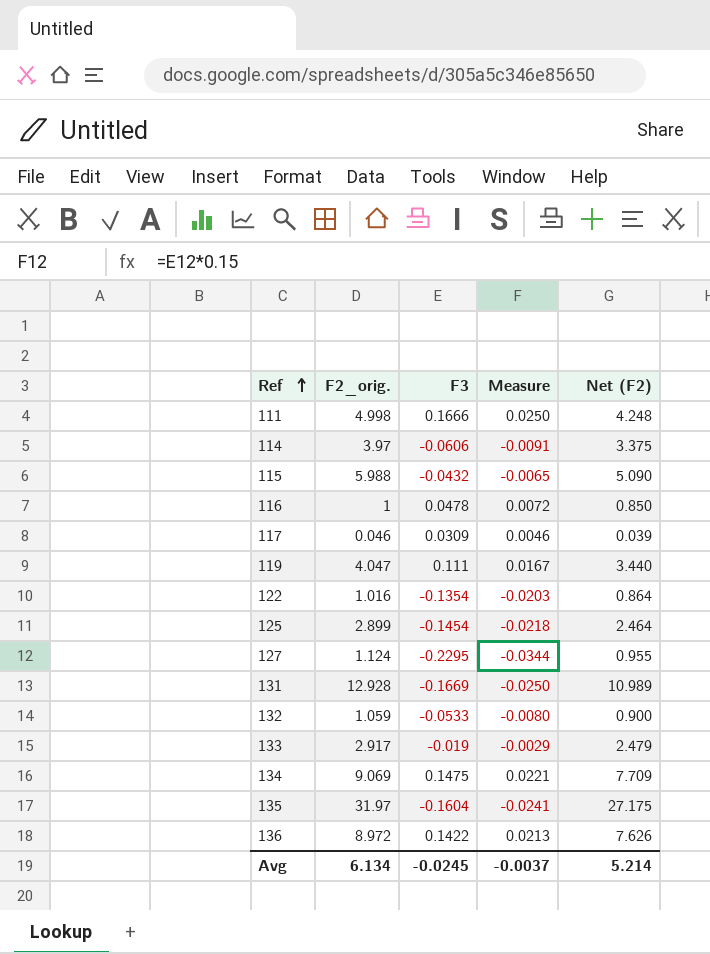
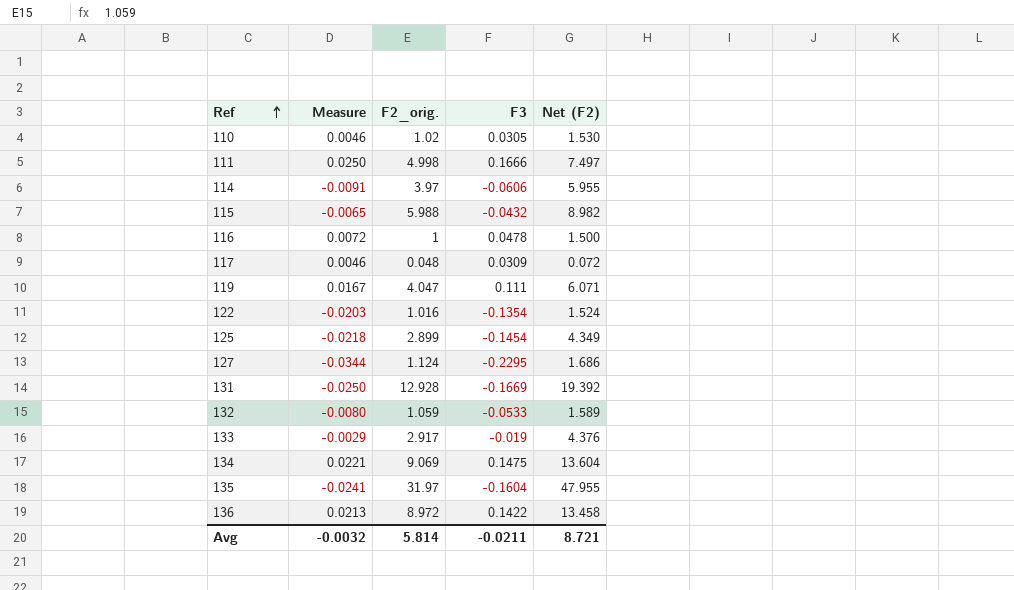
column Measure | position: 4 -> 2
column Net (F2) | formula: [F2_orig.] * 0.85 -> [F2_orig.] * 1.5
row 110: none -> 0.0046 | 1.02 | 0.0305 | 1.530
117 | F2_orig.: 0.046 -> 0.048
Avg | Measure: -0.0037 -> -0.0032
Avg | F2_orig.: 6.134 -> 5.814
Avg | F3: -0.0245 -> -0.0211
Avg | Net (F2): 5.214 -> 8.721

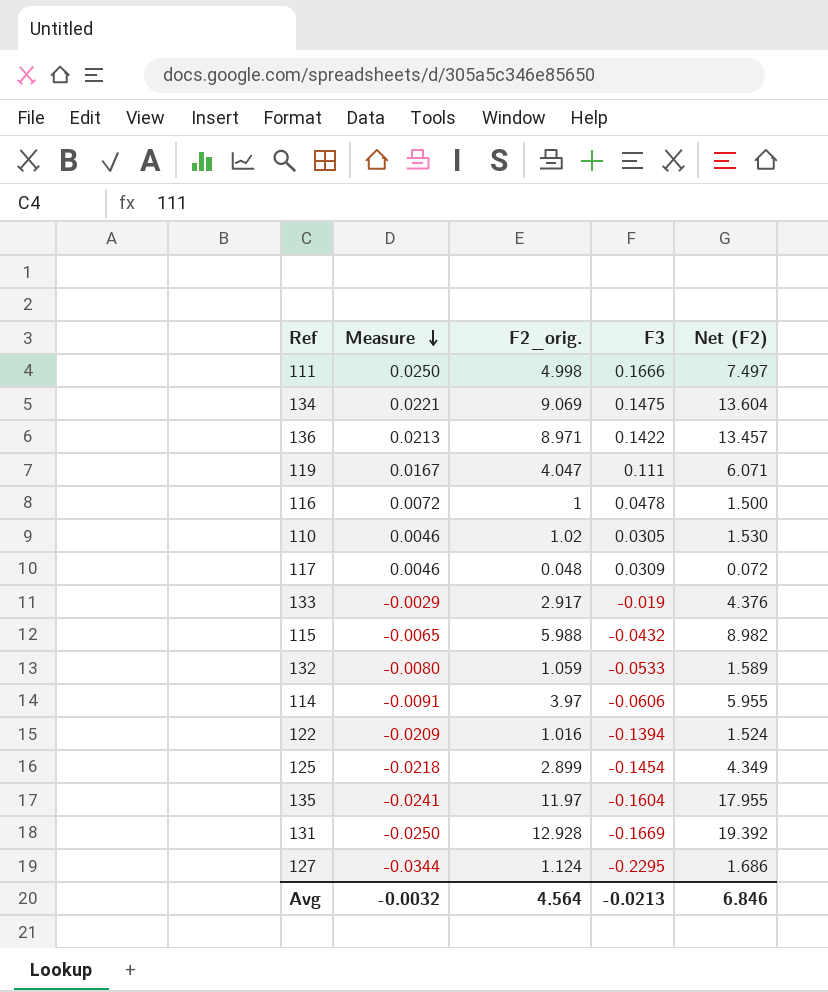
row order: Ref ascending -> Measure descending
136 | F2_orig.: 8.972 -> 8.971
136 | Net (F2): 13.458 -> 13.457
122 | Measure: -0.0203 -> -0.0209
122 | F3: -0.1354 -> -0.1394
135 | F2_orig.: 31.97 -> 11.97
135 | Net (F2): 47.955 -> 17.955
Avg | F2_orig.: 5.814 -> 4.564
Avg | F3: -0.0211 -> -0.0213
Avg | Net (F2): 8.721 -> 6.846

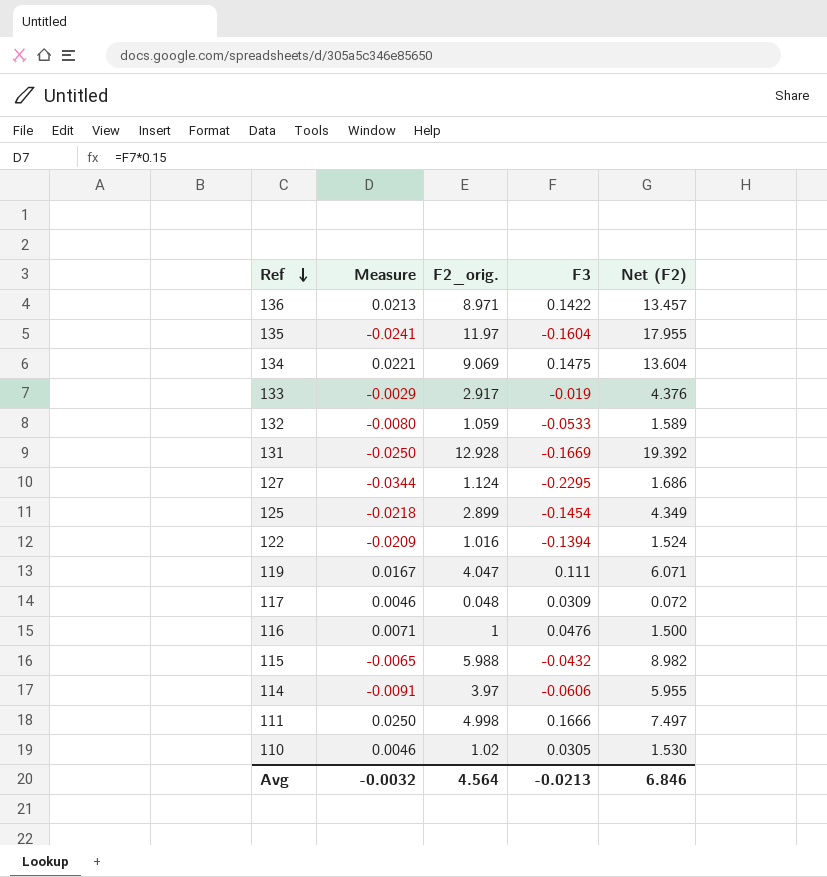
row order: Measure descending -> Ref descending
116 | Measure: 0.0072 -> 0.0071
116 | F3: 0.0478 -> 0.0476

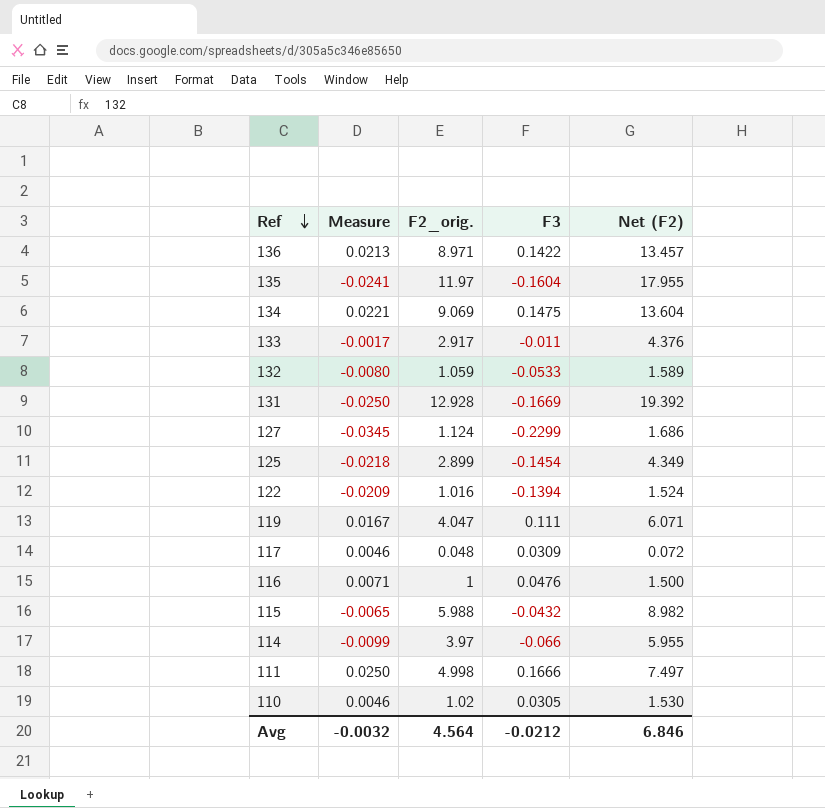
133 | Measure: -0.0029 -> -0.0017
133 | F3: -0.019 -> -0.011
127 | Measure: -0.0344 -> -0.0345
127 | F3: -0.2295 -> -0.2299
114 | Measure: -0.0091 -> -0.0099
114 | F3: -0.0606 -> -0.066
Avg | F3: -0.0213 -> -0.0212

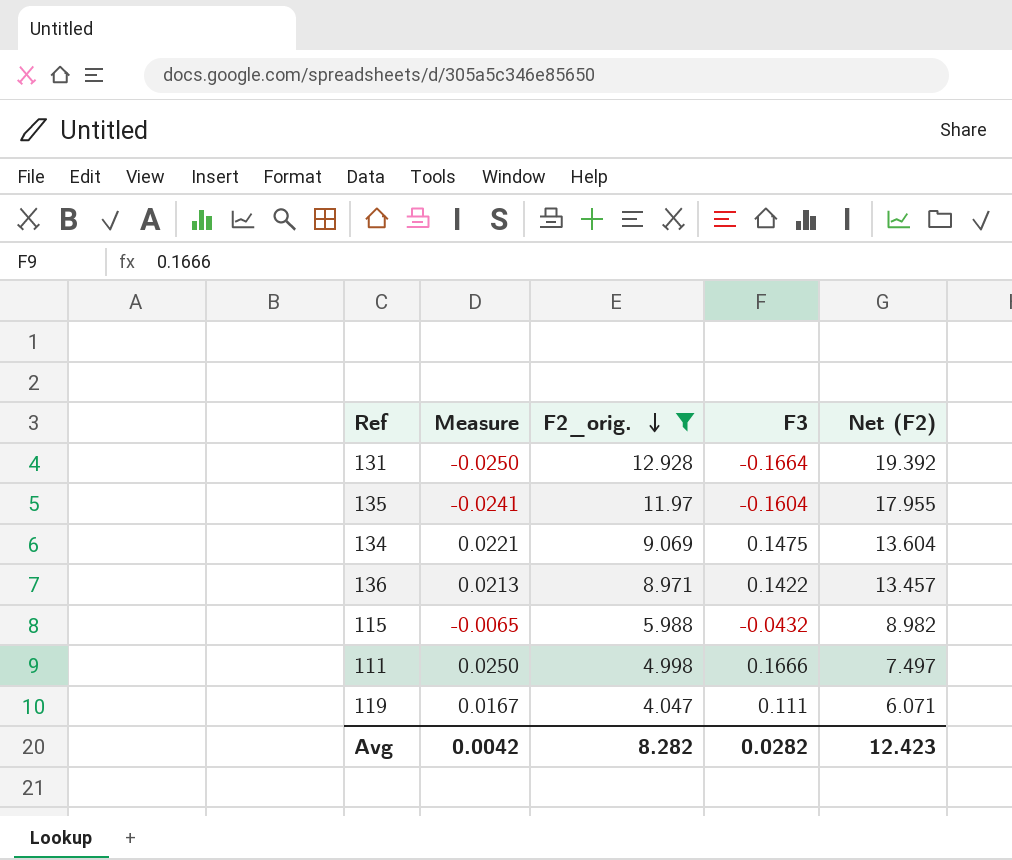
filter: none -> F2_orig. >= 4.047
row order: Ref descending -> F2_orig. descending
131 | F3: -0.1669 -> -0.1664
Avg | Measure: -0.0032 -> 0.0042
Avg | F2_orig.: 4.564 -> 8.282
Avg | F3: -0.0212 -> 0.0282
Avg | Net (F2): 6.846 -> 12.423

